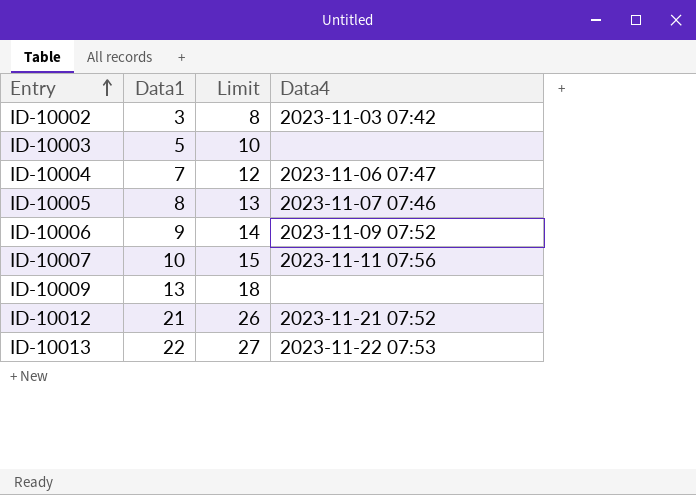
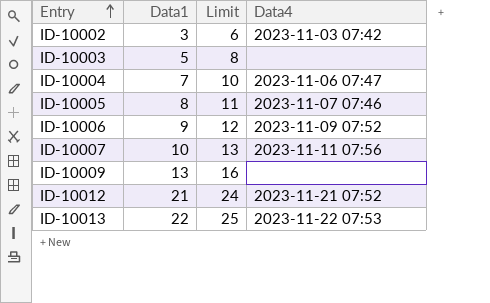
column Limit | formula: [Data1] + 5 -> [Data1] + 3

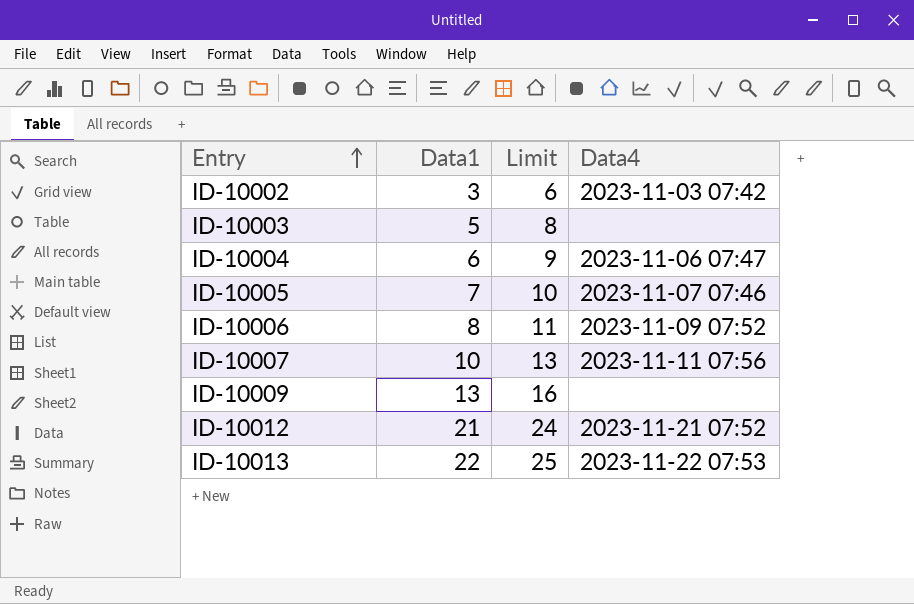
ID-10004 | Data1: 7 -> 6
ID-10004 | Limit: 10 -> 9
ID-10005 | Data1: 8 -> 7
ID-10005 | Limit: 11 -> 10
ID-10006 | Data1: 9 -> 8
ID-10006 | Limit: 12 -> 11

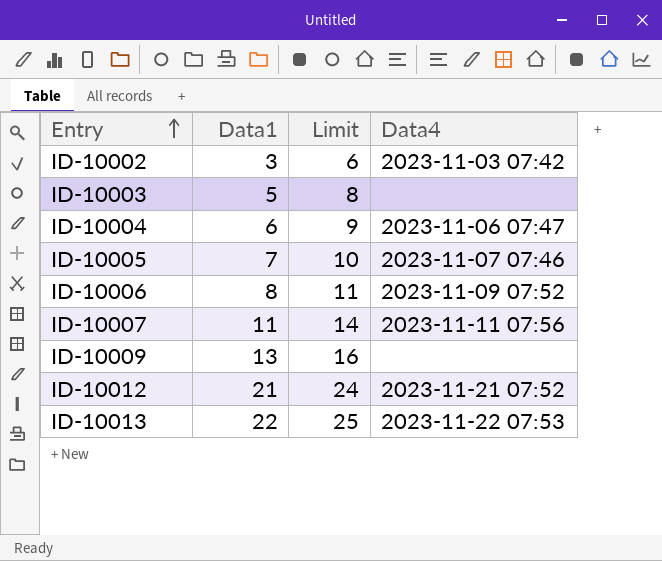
ID-10007 | Data1: 10 -> 11
ID-10007 | Limit: 13 -> 14

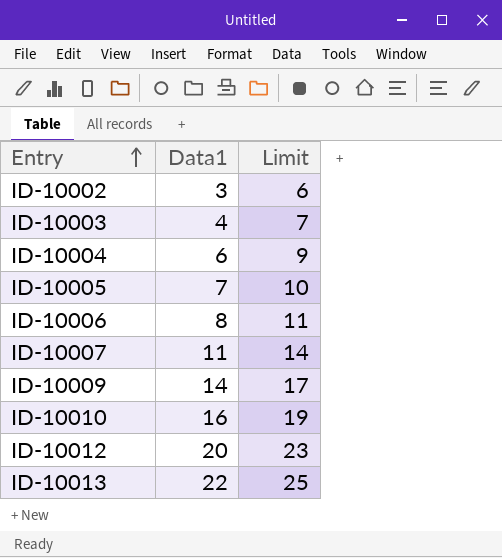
column Data4 | position: 4 -> none
ID-10003 | Data1: 5 -> 4
ID-10003 | Limit: 8 -> 7
ID-10009 | Data1: 13 -> 14
ID-10009 | Limit: 16 -> 17
row ID-10010: none -> 16 | 19
ID-10012 | Data1: 21 -> 20
ID-10012 | Limit: 24 -> 23

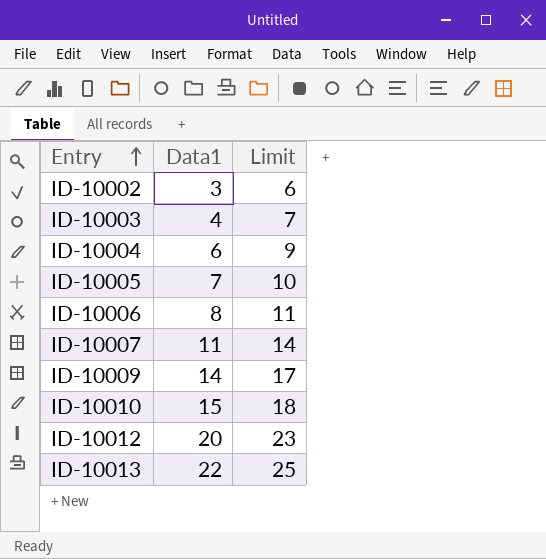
ID-10010 | Data1: 16 -> 15
ID-10010 | Limit: 19 -> 18

